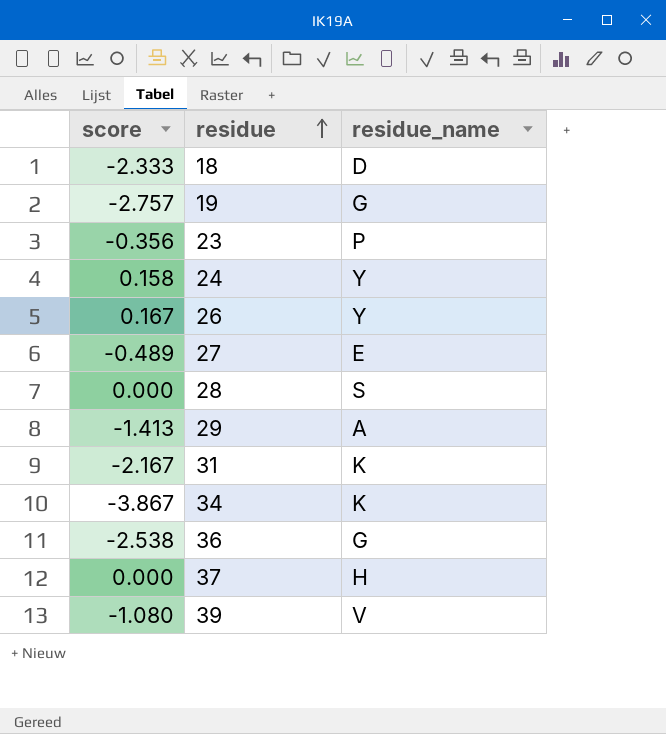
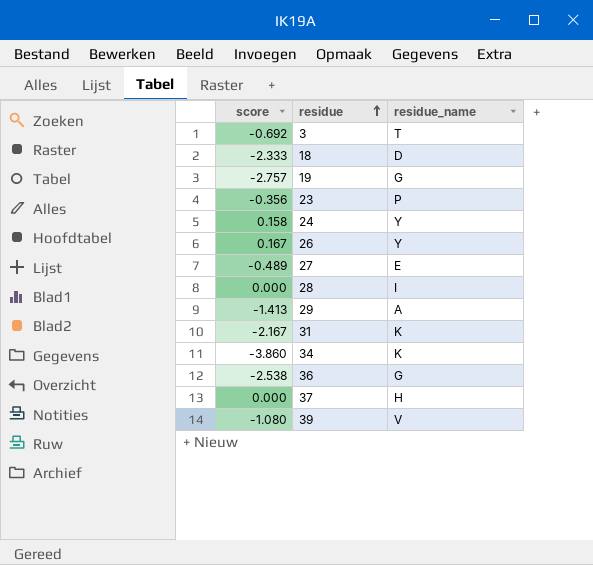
row 3: none -> -0.692 | T
28 | residue_name: S -> I
34 | score: -3.867 -> -3.860

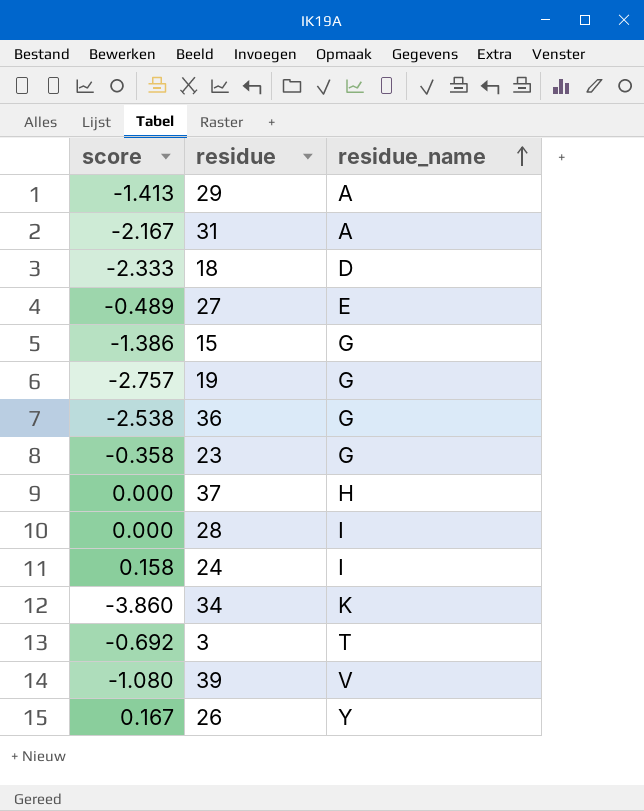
row order: residue ascending -> residue_name ascending
31 | residue_name: K -> A
row 15: none -> -1.386 | G
23 | score: -0.356 -> -0.358
23 | residue_name: P -> G
24 | residue_name: Y -> I

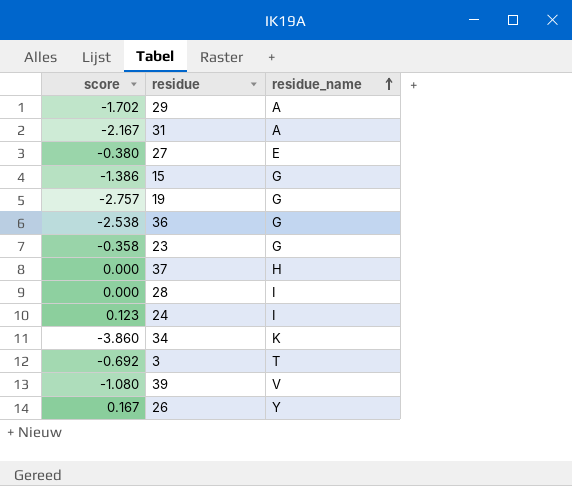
row 18: -2.333 | D -> none
29 | score: -1.413 -> -1.702
27 | score: -0.489 -> -0.380
24 | score: 0.158 -> 0.123

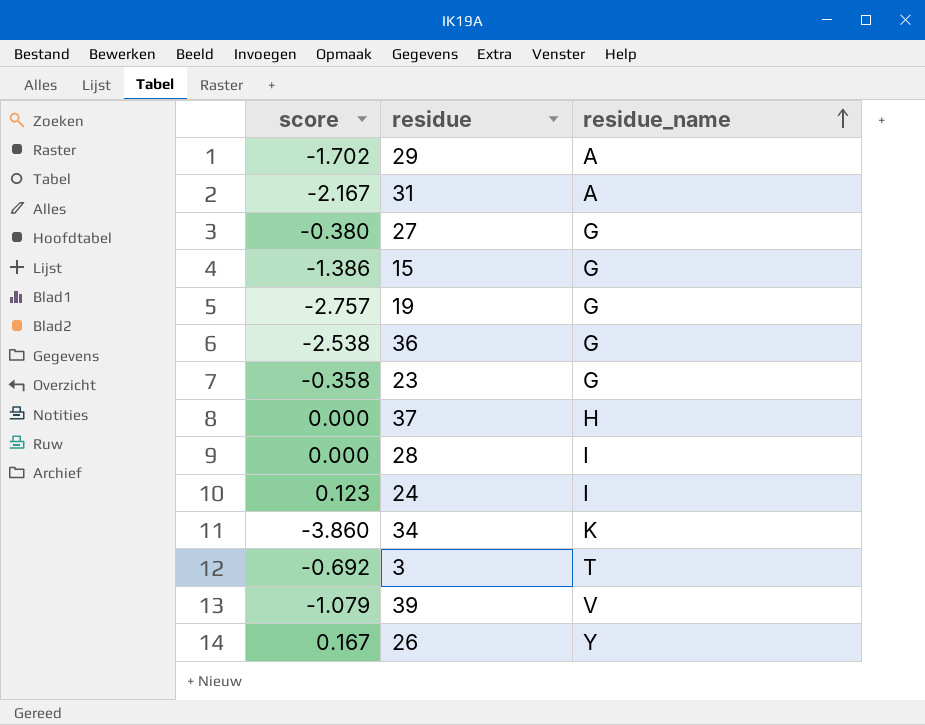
27 | residue_name: E -> G
39 | score: -1.080 -> -1.079

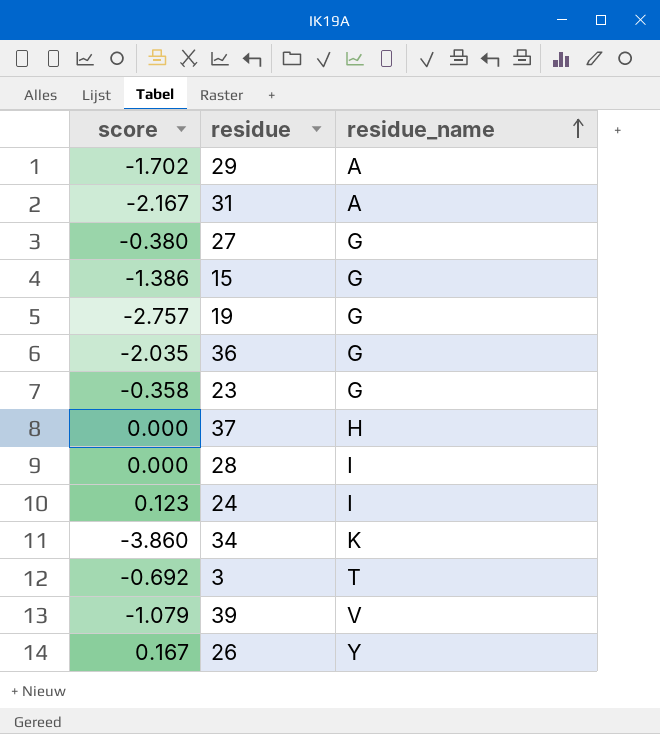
36 | score: -2.538 -> -2.035

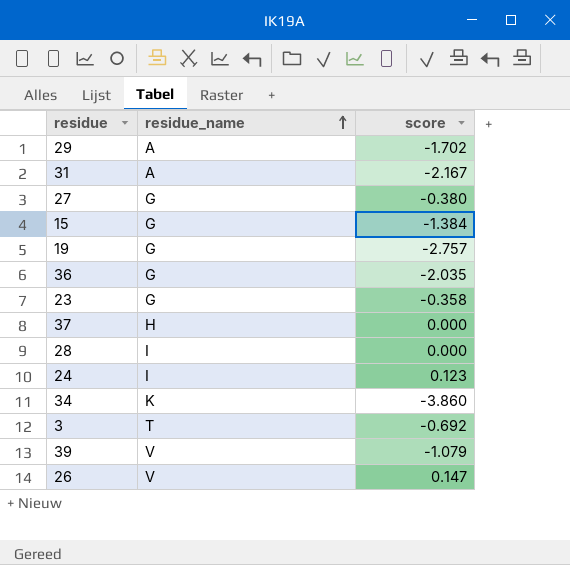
column score | position: 1 -> 3
15 | score: -1.386 -> -1.384
26 | residue_name: Y -> V
26 | score: 0.167 -> 0.147

